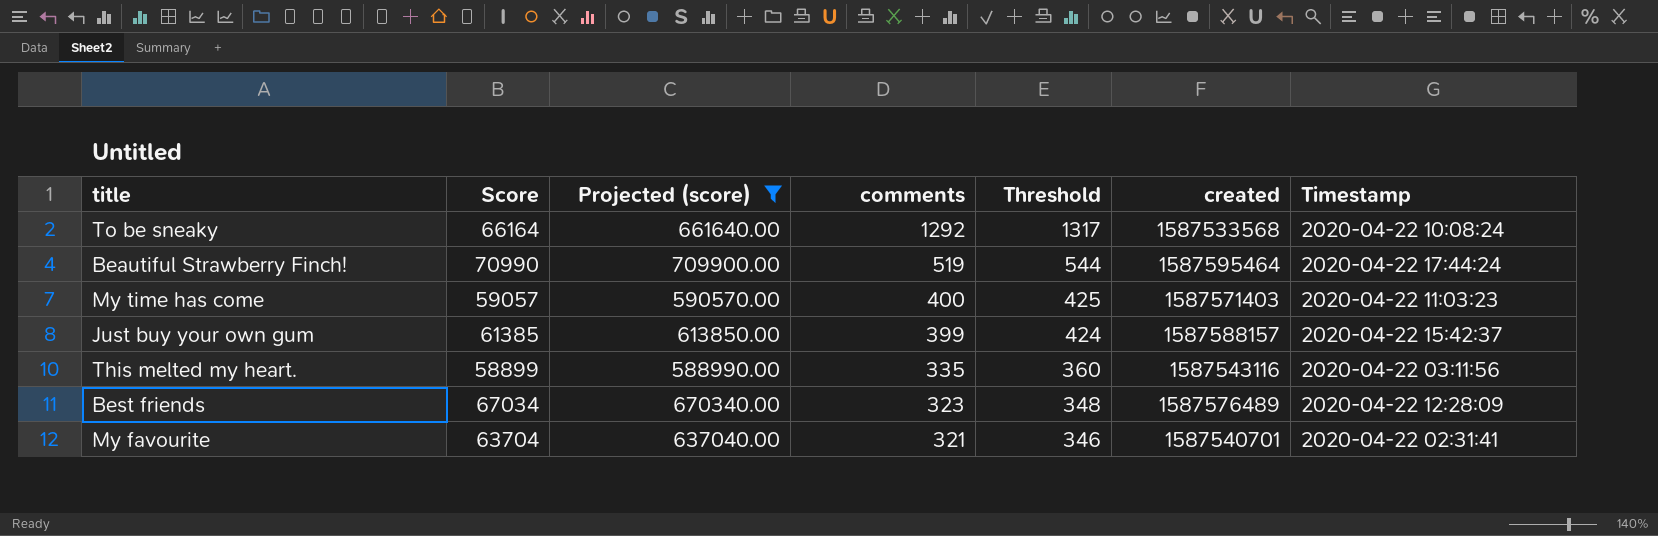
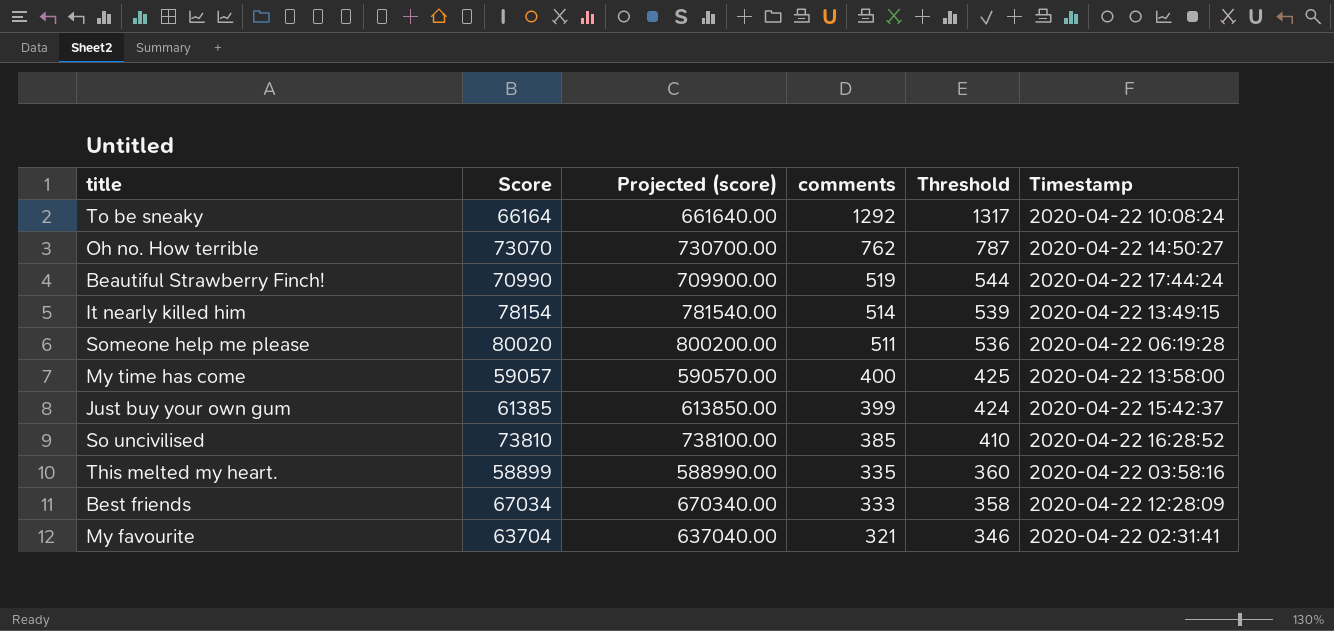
filter: Projected (score) <= 709900.00 -> none
column created | position: 6 -> none
My time has come | Timestamp: 2020-04-22 11:03:23 -> 2020-04-22 13:58:00
This melted my heart. | Timestamp: 2020-04-22 03:11:56 -> 2020-04-22 03:58:16
Best friends | comments: 323 -> 333
Best friends | Threshold: 348 -> 358

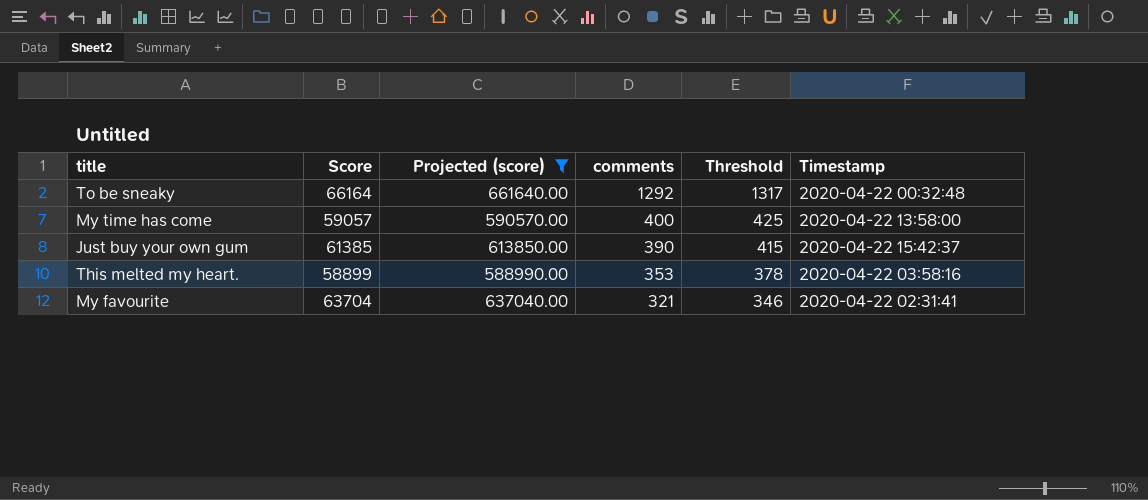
filter: none -> Projected (score) <= 661640.00
To be sneaky | Timestamp: 2020-04-22 10:08:24 -> 2020-04-22 00:32:48
Just buy your own gum | comments: 399 -> 390
Just buy your own gum | Threshold: 424 -> 415
This melted my heart. | comments: 335 -> 353
This melted my heart. | Threshold: 360 -> 378

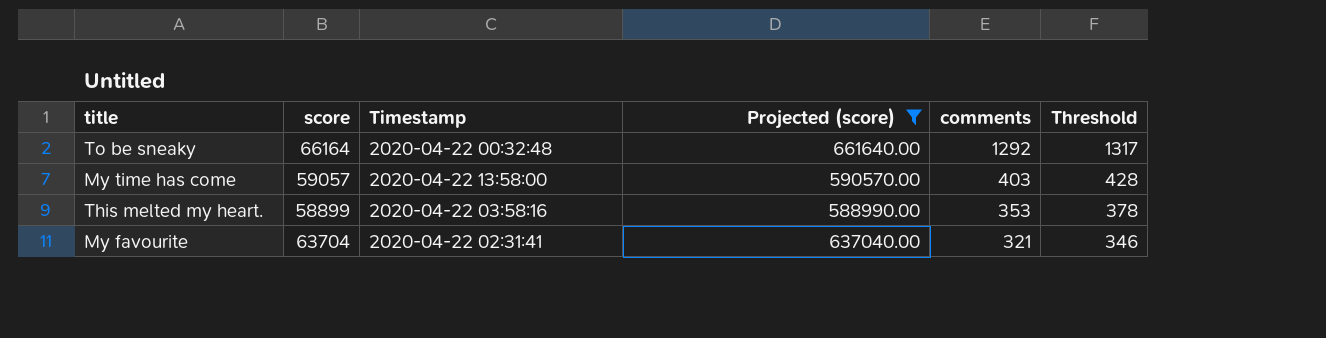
column name: Score -> score
column Timestamp | position: 6 -> 3
row Just buy your own gum: 61385 | 613850.00 | 390 | 415 | 2020-04-22 15:42:37 -> none
My time has come | comments: 400 -> 403
My time has come | Threshold: 425 -> 428

